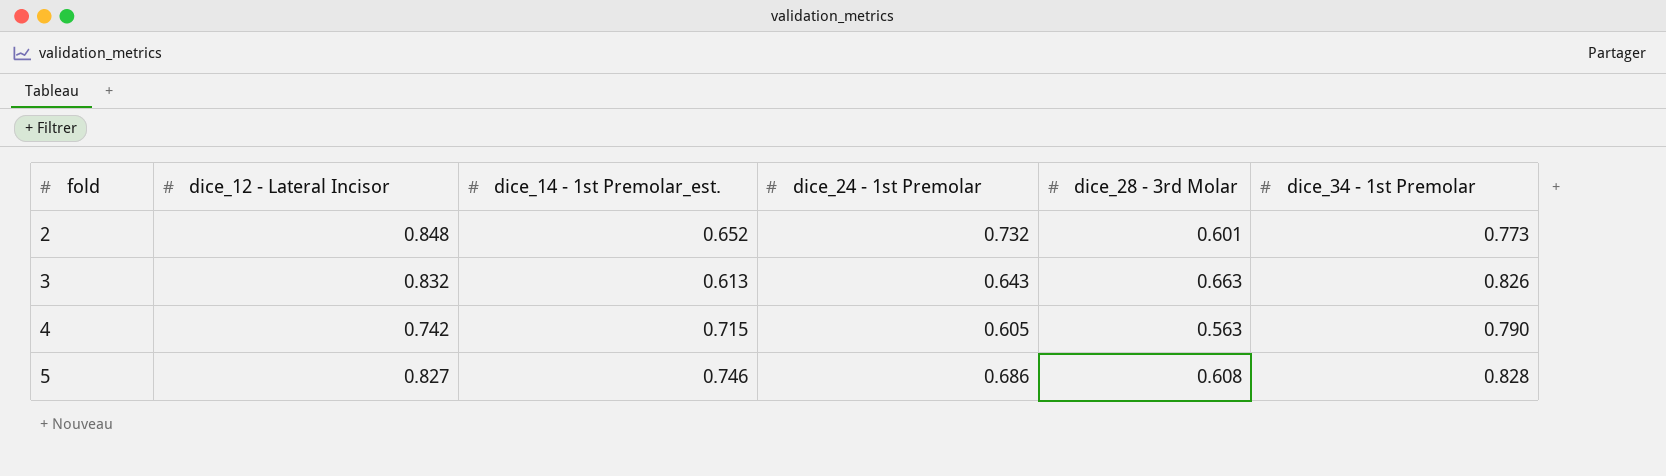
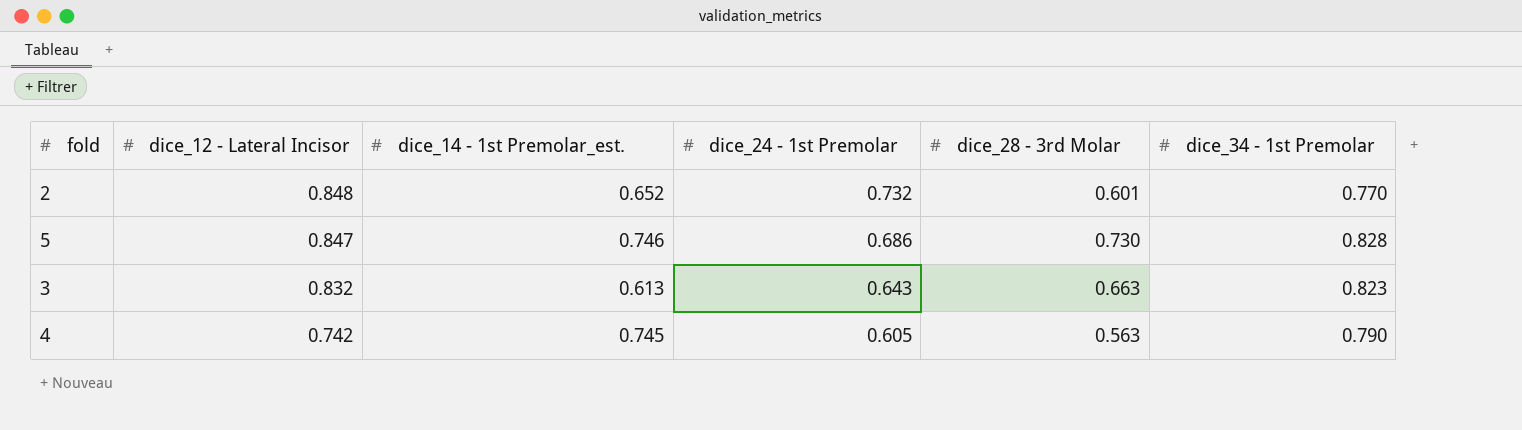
row order: fold ascending -> dice_12 - Lateral Incisor descending
2 | dice_34 - 1st Premolar: 0.773 -> 0.770
5 | dice_12 - Lateral Incisor: 0.827 -> 0.847
5 | dice_28 - 3rd Molar: 0.608 -> 0.730
3 | dice_34 - 1st Premolar: 0.826 -> 0.823
4 | dice_14 - 1st Premolar_est.: 0.715 -> 0.745

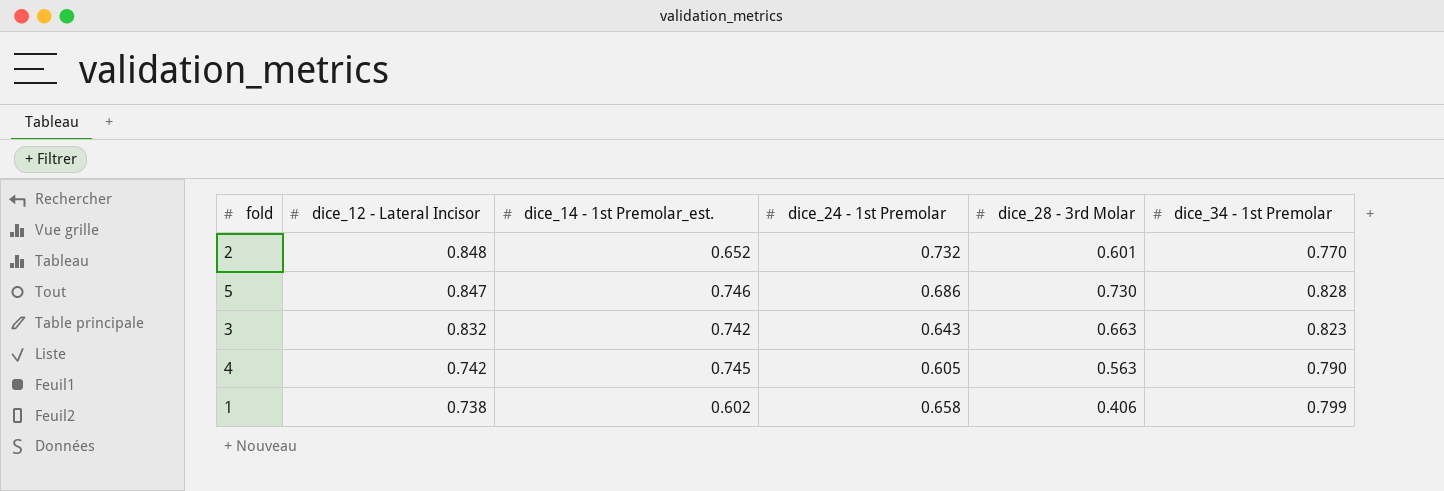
3 | dice_14 - 1st Premolar_est.: 0.613 -> 0.742
row 1: none -> 0.738 | 0.602 | 0.658 | 0.406 | 0.799

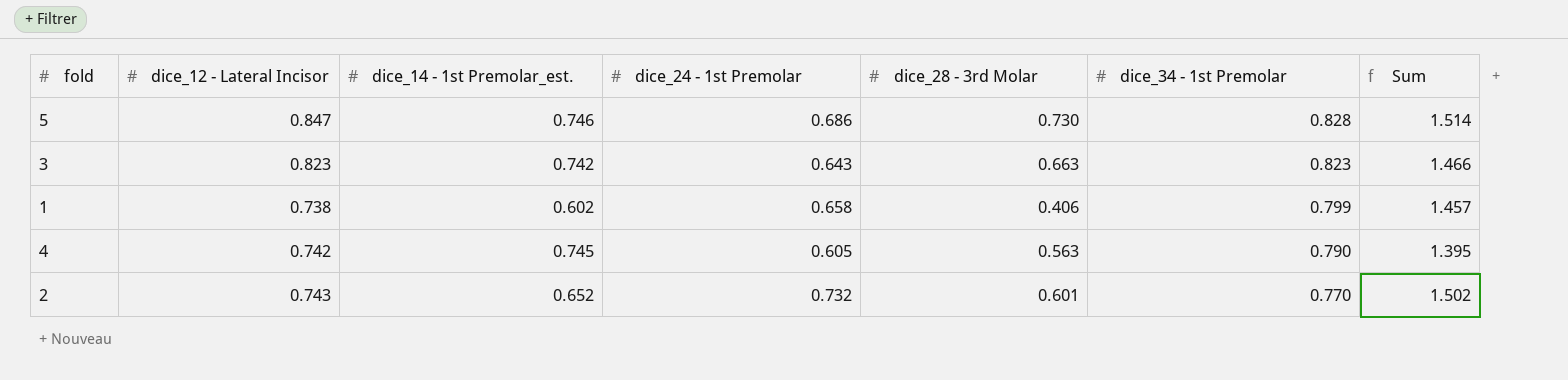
row order: dice_12 - Lateral Incisor descending -> dice_34 - 1st Premolar descending
column Sum | formula: none -> [dice_24 - 1st Premolar] + [dice_34 - 1st Premolar]
3 | dice_12 - Lateral Incisor: 0.832 -> 0.823
2 | dice_12 - Lateral Incisor: 0.848 -> 0.743

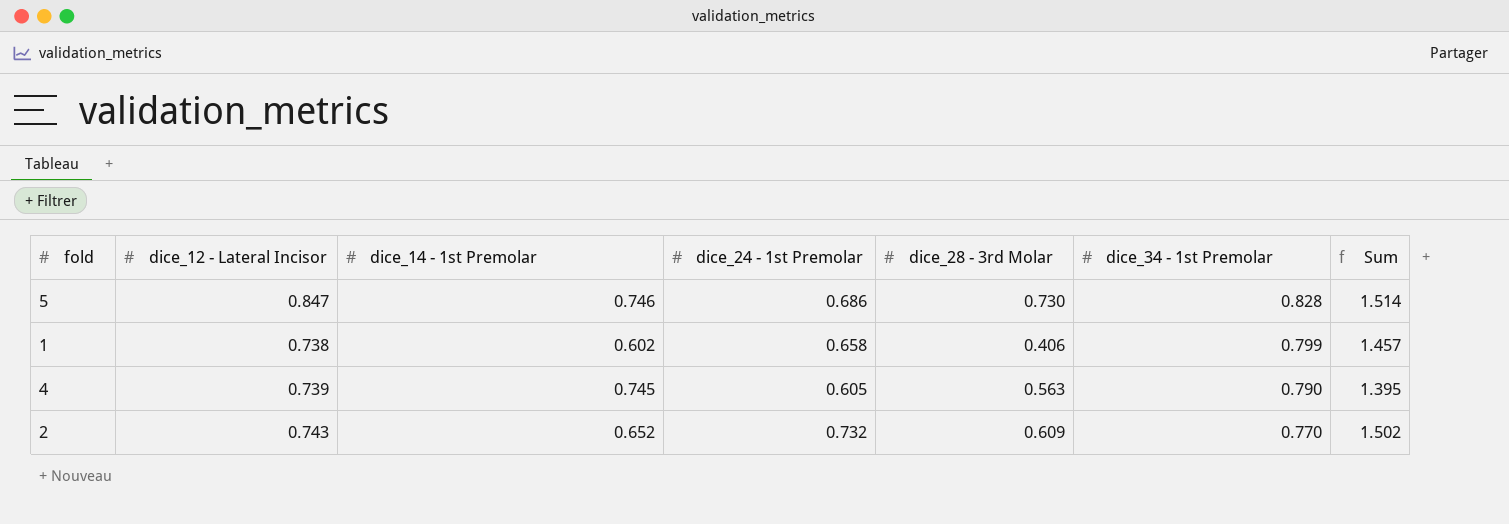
column name: dice_14 - 1st Premolar_est. -> dice_14 - 1st Premolar
row 3: 0.823 | 0.742 | 0.643 | 0.663 | 0.823 | 1.466 -> none
4 | dice_12 - Lateral Incisor: 0.742 -> 0.739
2 | dice_28 - 3rd Molar: 0.601 -> 0.609

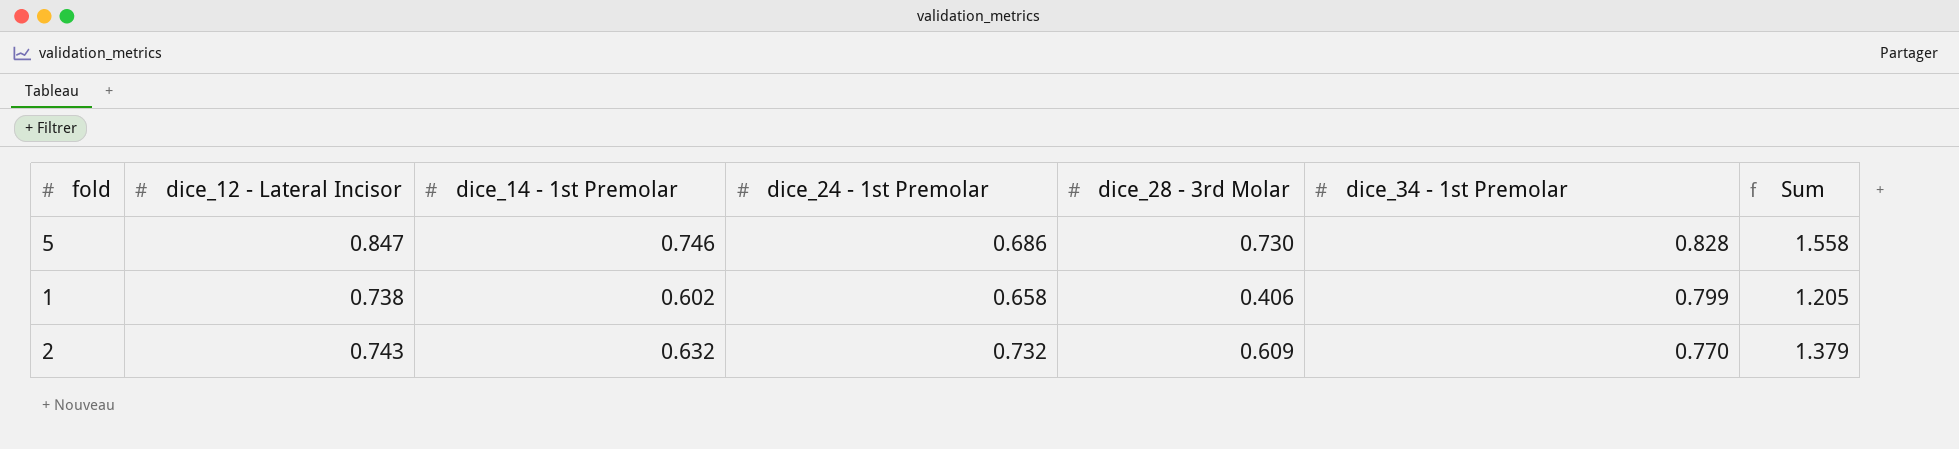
column Sum | formula: [dice_24 - 1st Premolar] + [dice_34 - 1st Premolar] -> [dice_28 - 3rd Molar] + [dice_34 - 1st Premolar]
row 4: 0.739 | 0.745 | 0.605 | 0.563 | 0.790 | 1.395 -> none
2 | dice_14 - 1st Premolar: 0.652 -> 0.632

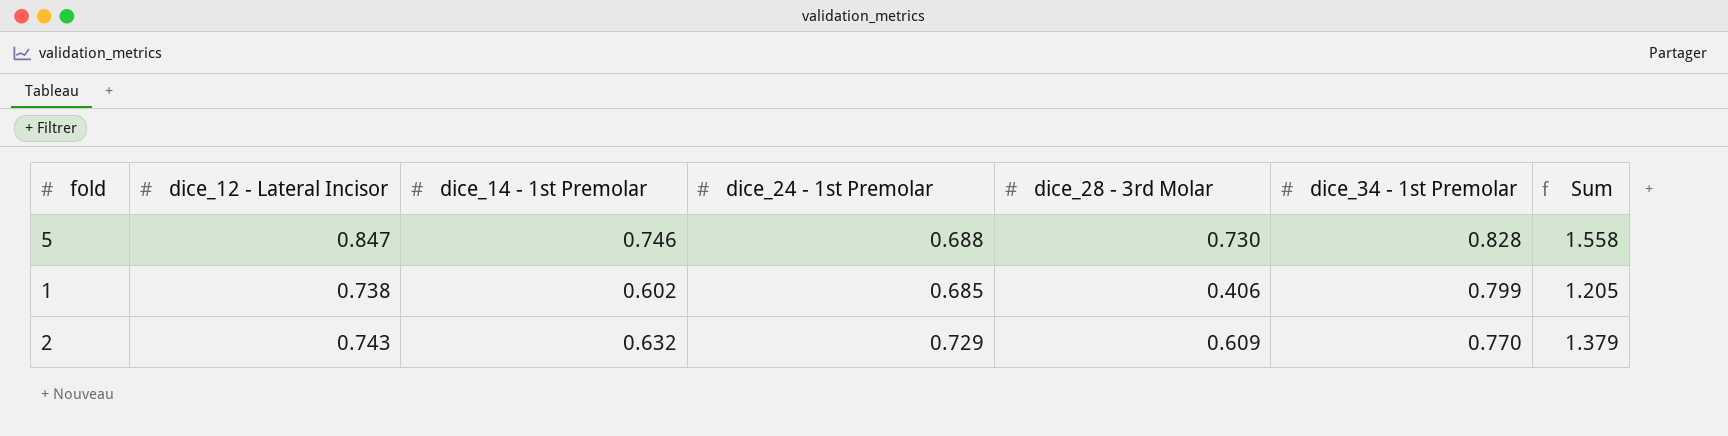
5 | dice_24 - 1st Premolar: 0.686 -> 0.688
1 | dice_24 - 1st Premolar: 0.658 -> 0.685
2 | dice_24 - 1st Premolar: 0.732 -> 0.729

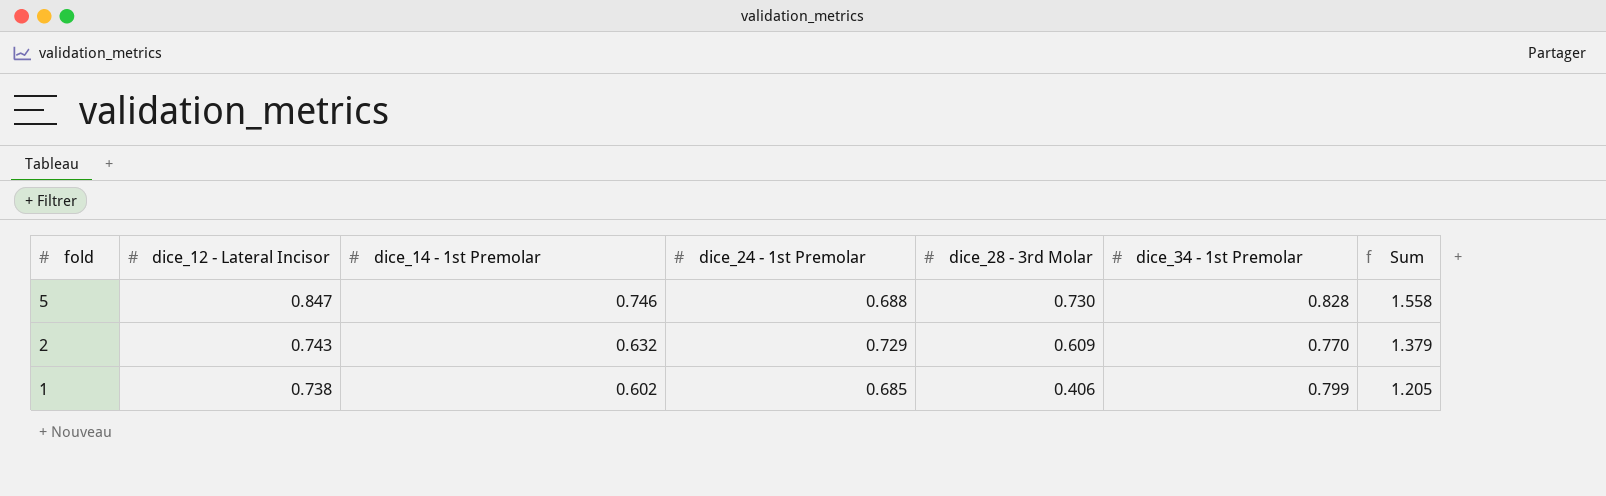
row order: dice_34 - 1st Premolar descending -> fold descending

